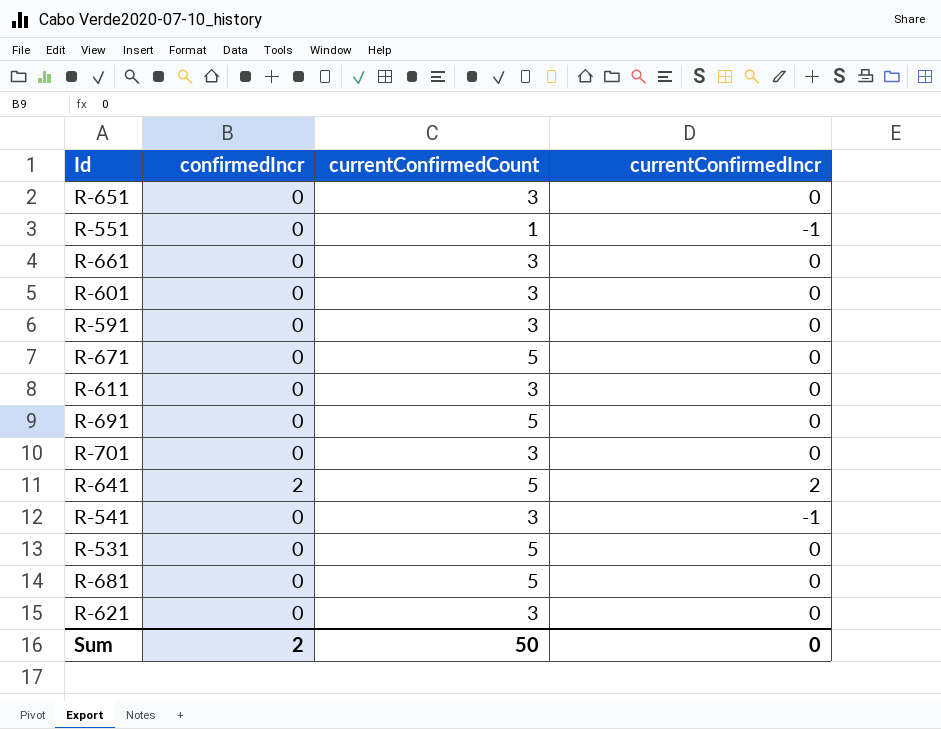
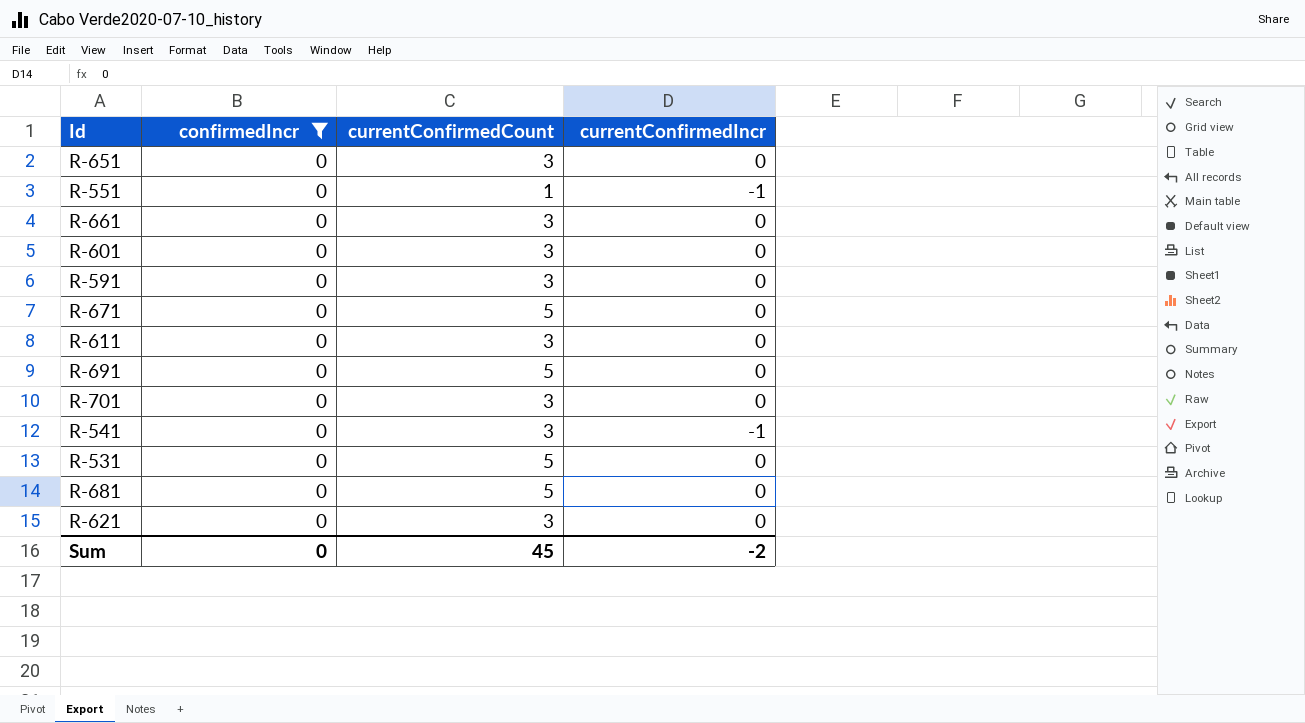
filter: none -> confirmedIncr = 0
Sum | confirmedIncr: 2 -> 0
Sum | currentConfirmedCount: 50 -> 45
Sum | currentConfirmedIncr: 0 -> -2

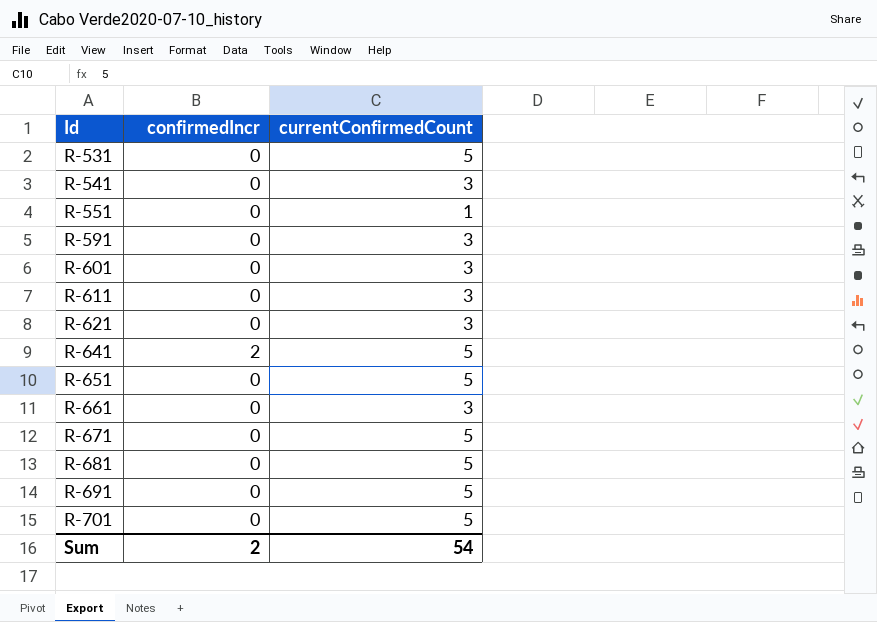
filter: confirmedIncr = 0 -> none
row order: none -> Id ascending
column currentConfirmedIncr | position: 4 -> none
R-651 | currentConfirmedCount: 3 -> 5
R-701 | currentConfirmedCount: 3 -> 5
Sum | confirmedIncr: 0 -> 2
Sum | currentConfirmedCount: 45 -> 54

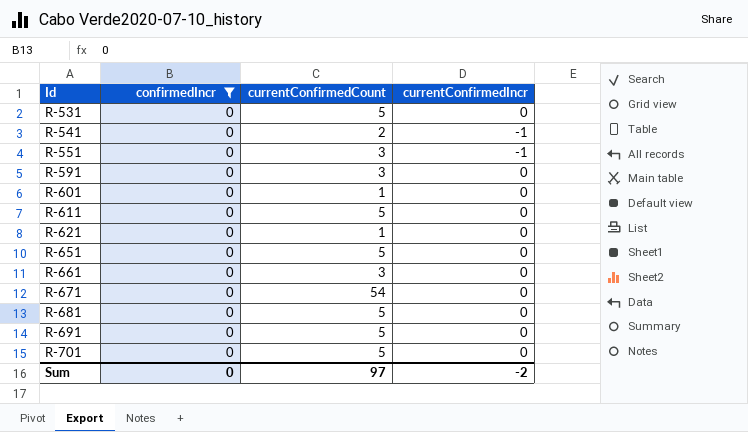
filter: none -> confirmedIncr = 0
column currentConfirmedIncr | position: none -> 4
R-541 | currentConfirmedCount: 3 -> 2
R-551 | currentConfirmedCount: 1 -> 3
R-601 | currentConfirmedCount: 3 -> 1
R-611 | currentConfirmedCount: 3 -> 5
R-621 | currentConfirmedCount: 3 -> 1
R-671 | currentConfirmedCount: 5 -> 54
Sum | confirmedIncr: 2 -> 0
Sum | currentConfirmedCount: 54 -> 97

